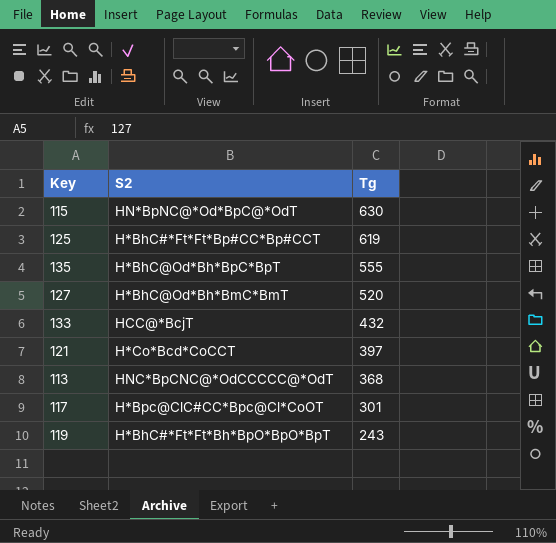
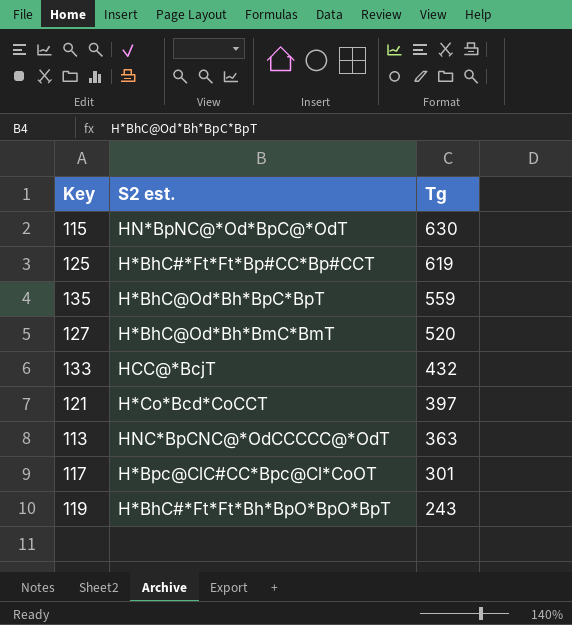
column name: S2 -> S2 est.
135 | Tg: 555 -> 559
113 | Tg: 368 -> 363

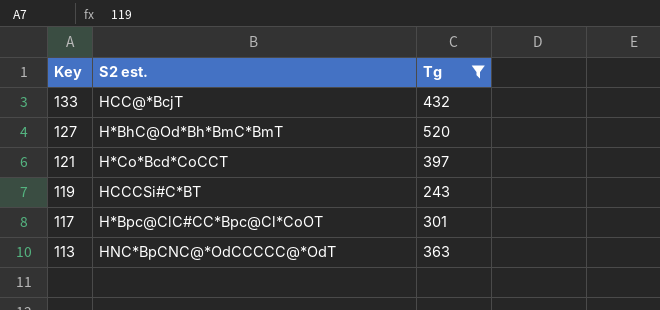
filter: none -> Tg <= 520
row order: Tg descending -> Key descending
119 | S2 est.: H*BhC#*Ft*Ft*Bh*BpO*BpO*BpT -> HCCCSi#C*BT

